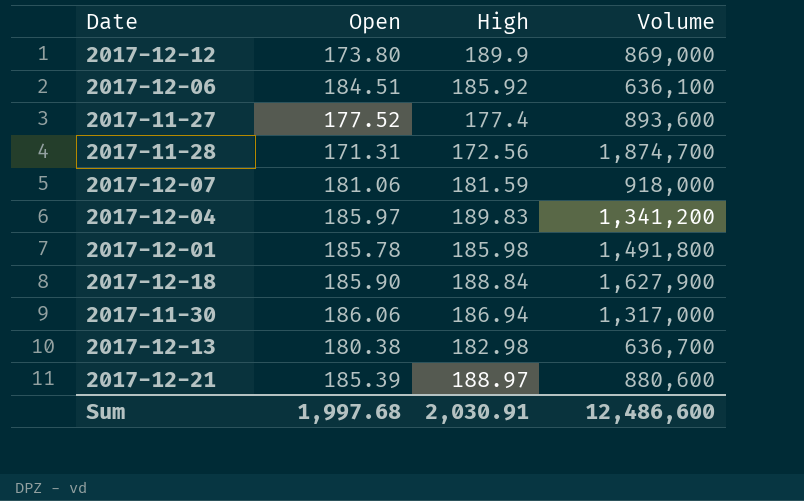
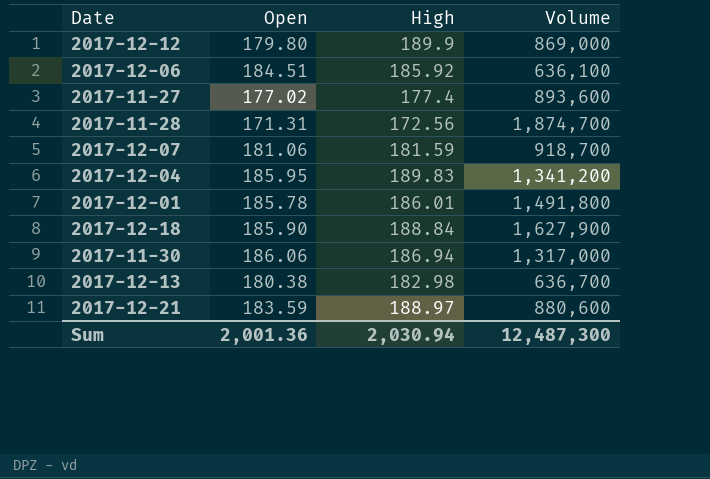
2017-12-12 | Open: 173.80 -> 179.80
2017-11-27 | Open: 177.52 -> 177.02
2017-12-07 | Volume: 918,000 -> 918,700
2017-12-04 | Open: 185.97 -> 185.95
2017-12-01 | High: 185.98 -> 186.01
2017-12-21 | Open: 185.39 -> 183.59
Sum | Open: 1,997.68 -> 2,001.36
Sum | High: 2,030.91 -> 2,030.94
Sum | Volume: 12,486,600 -> 12,487,300

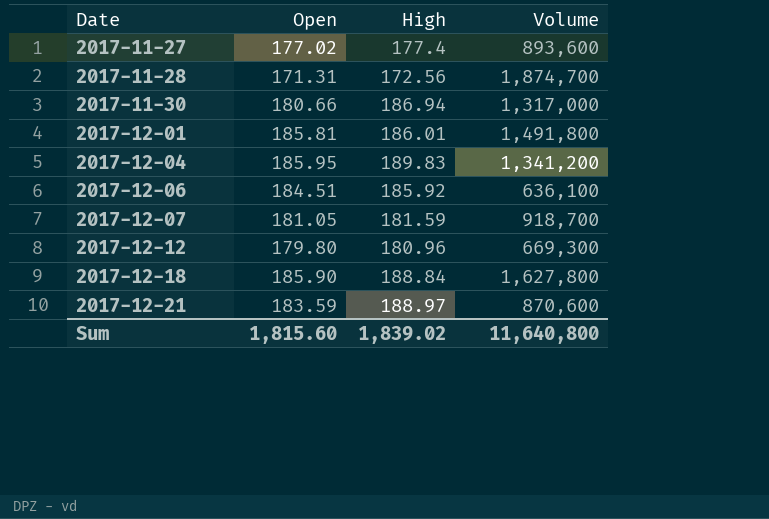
row order: none -> Date ascending
row 2017-12-13: 180.38 | 182.98 | 636,700 -> none
2017-11-30 | Open: 186.06 -> 180.66
2017-12-01 | Open: 185.78 -> 185.81
2017-12-07 | Open: 181.06 -> 181.05
2017-12-12 | High: 189.9 -> 180.96
2017-12-12 | Volume: 869,000 -> 669,300
2017-12-18 | Volume: 1,627,900 -> 1,627,800
2017-12-21 | Volume: 880,600 -> 870,600
Sum | Open: 2,001.36 -> 1,815.60
Sum | High: 2,030.94 -> 1,839.02
Sum | Volume: 12,487,300 -> 11,640,800

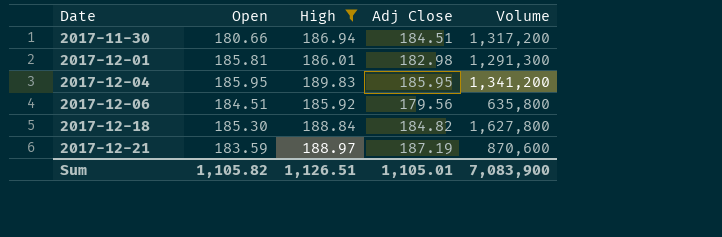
filter: none -> High >= 185.92
column Adj Close | position: none -> 4
2017-11-30 | Volume: 1,317,000 -> 1,317,200
2017-12-01 | Volume: 1,491,800 -> 1,291,300
2017-12-06 | Volume: 636,100 -> 635,800
2017-12-18 | Open: 185.90 -> 185.30
Sum | Open: 1,815.60 -> 1,105.82
Sum | High: 1,839.02 -> 1,126.51
Sum | Volume: 11,640,800 -> 7,083,900

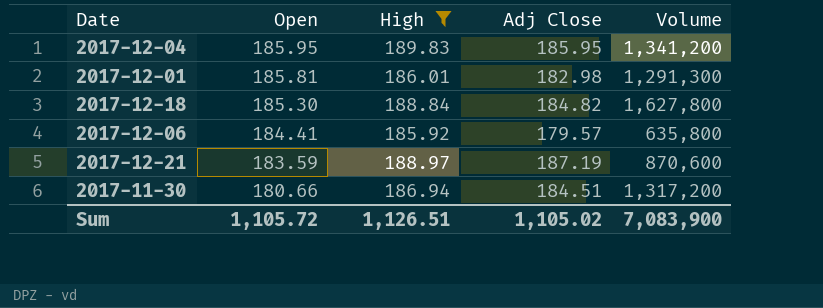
row order: Date ascending -> Open descending
2017-12-06 | Open: 184.51 -> 184.41
2017-12-06 | Adj Close: 179.56 -> 179.57
Sum | Open: 1,105.82 -> 1,105.72
Sum | Adj Close: 1,105.01 -> 1,105.02

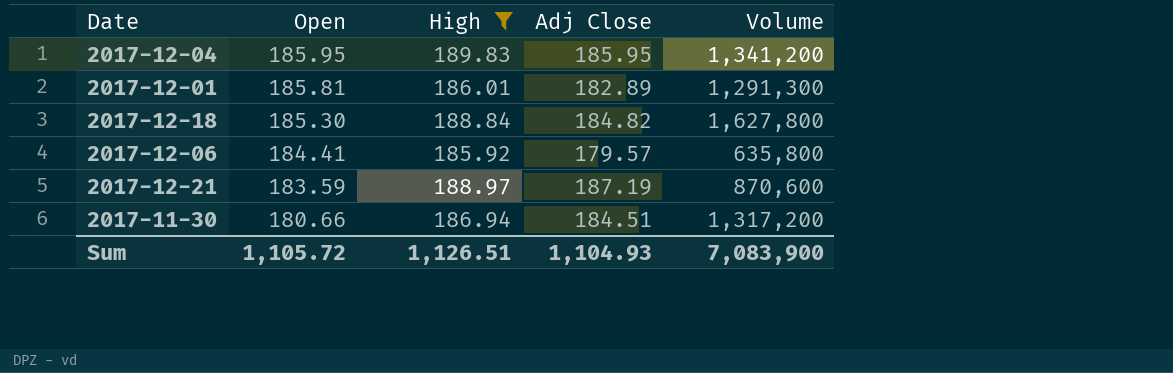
2017-12-01 | Adj Close: 182.98 -> 182.89
Sum | Adj Close: 1,105.02 -> 1,104.93

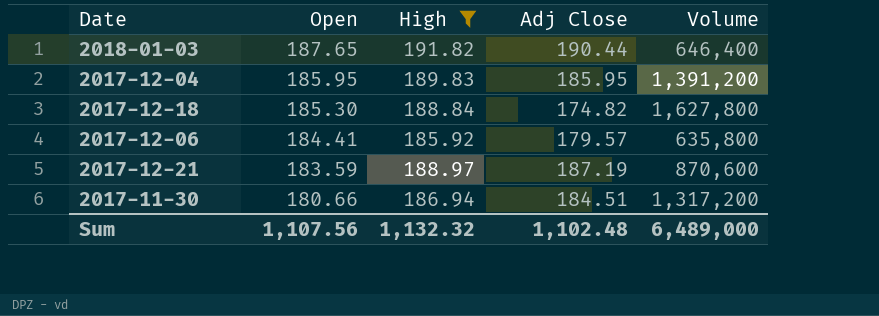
row 2017-12-01: 185.81 | 186.01 | 182.89 | 1,291,300 -> none
row 2018-01-03: none -> 187.65 | 191.82 | 190.44 | 646,400
2017-12-04 | Volume: 1,341,200 -> 1,391,200
2017-12-18 | Adj Close: 184.82 -> 174.82
Sum | Open: 1,105.72 -> 1,107.56
Sum | High: 1,126.51 -> 1,132.32
Sum | Adj Close: 1,104.93 -> 1,102.48
Sum | Volume: 7,083,900 -> 6,489,000

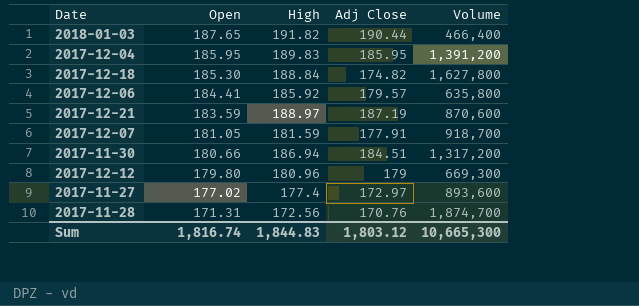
filter: High >= 185.92 -> none
2018-01-03 | Volume: 646,400 -> 466,400
Sum | Open: 1,107.56 -> 1,816.74
Sum | High: 1,132.32 -> 1,844.83
Sum | Adj Close: 1,102.48 -> 1,803.12
Sum | Volume: 6,489,000 -> 10,665,300

